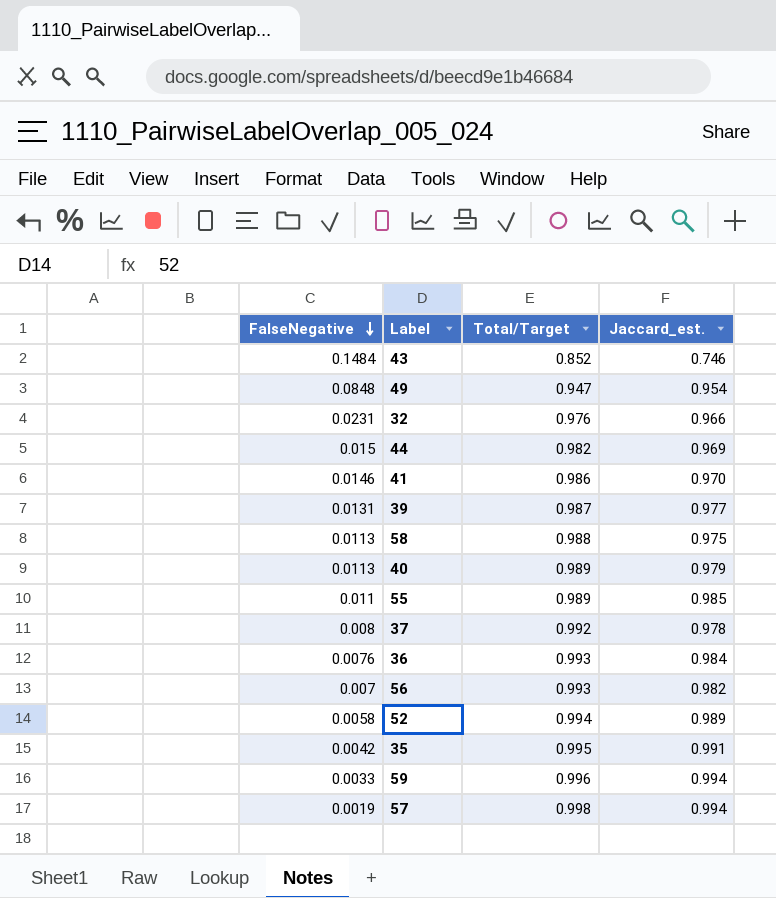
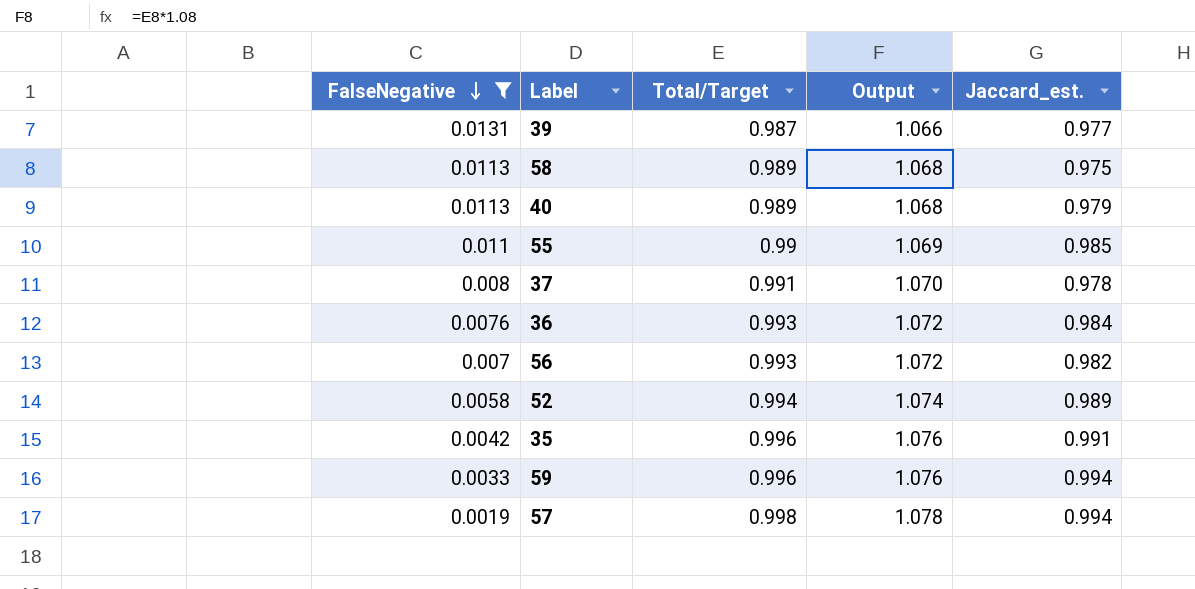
filter: none -> FalseNegative <= 0.0131
column Output | formula: none -> [Total/Target] * 1.08
58 | Total/Target: 0.988 -> 0.989
55 | Total/Target: 0.989 -> 0.99
37 | Total/Target: 0.992 -> 0.991
35 | Total/Target: 0.995 -> 0.996

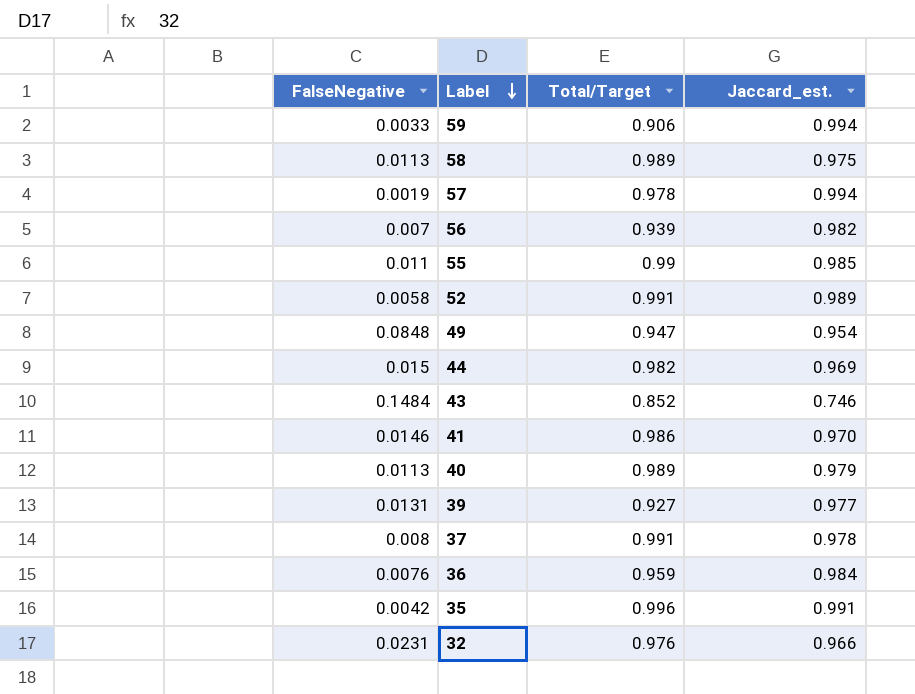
filter: FalseNegative <= 0.0131 -> none
row order: FalseNegative descending -> Label descending
column Output | formula: [Total/Target] * 1.08 -> none
59 | Total/Target: 0.996 -> 0.906
57 | Total/Target: 0.998 -> 0.978
56 | Total/Target: 0.993 -> 0.939
52 | Total/Target: 0.994 -> 0.991
39 | Total/Target: 0.987 -> 0.927
36 | Total/Target: 0.993 -> 0.959

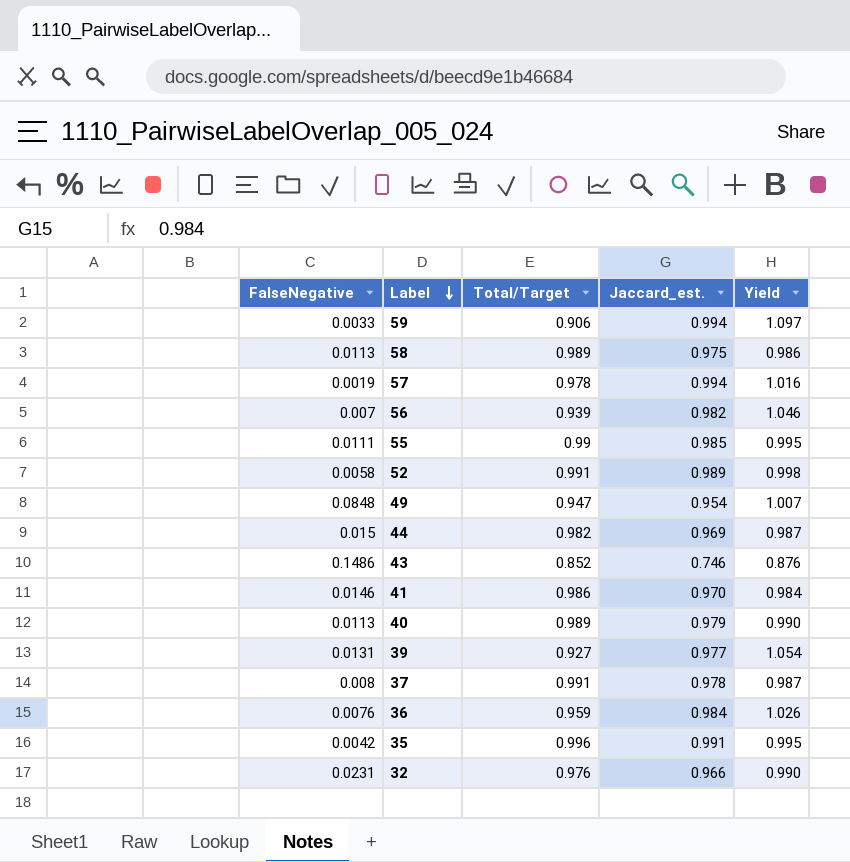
column Yield | formula: none -> [Jaccard_est.] / [Total/Target]
55 | FalseNegative: 0.011 -> 0.0111
43 | FalseNegative: 0.1484 -> 0.1486

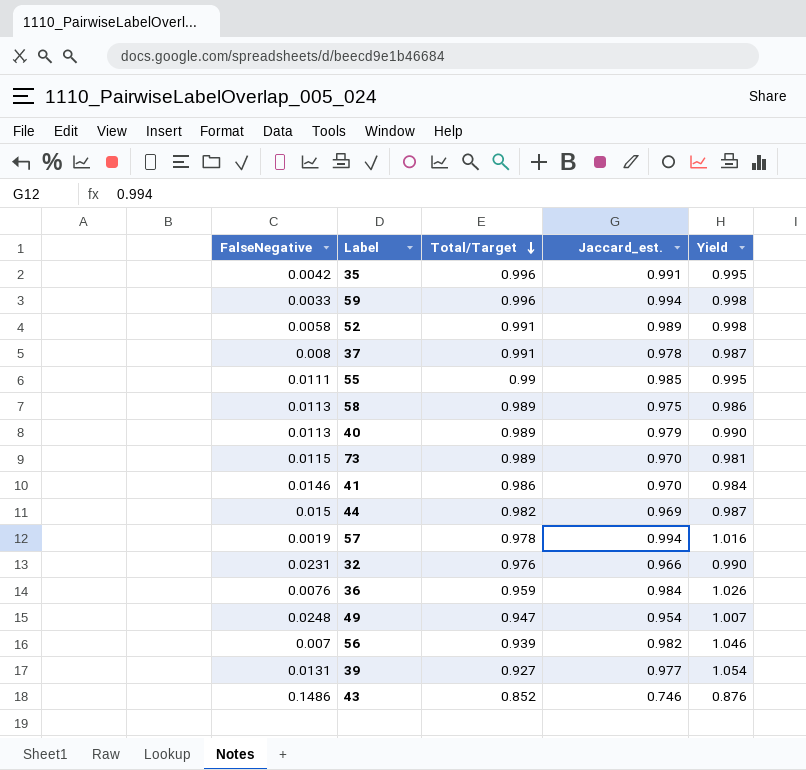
row order: Label descending -> Total/Target descending
59 | Total/Target: 0.906 -> 0.996
59 | Yield: 1.097 -> 0.998
row 73: none -> 0.0115 | 0.989 | 0.970 | 0.981
49 | FalseNegative: 0.0848 -> 0.0248

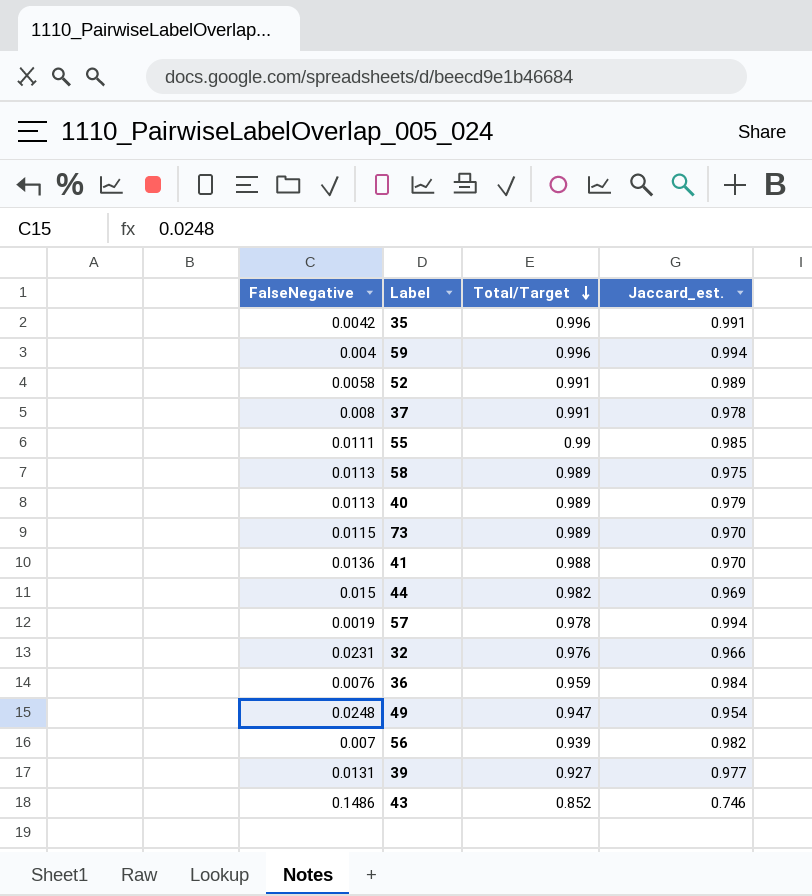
column Yield | formula: [Jaccard_est.] / [Total/Target] -> none
59 | FalseNegative: 0.0033 -> 0.004
41 | FalseNegative: 0.0146 -> 0.0136
41 | Total/Target: 0.986 -> 0.988

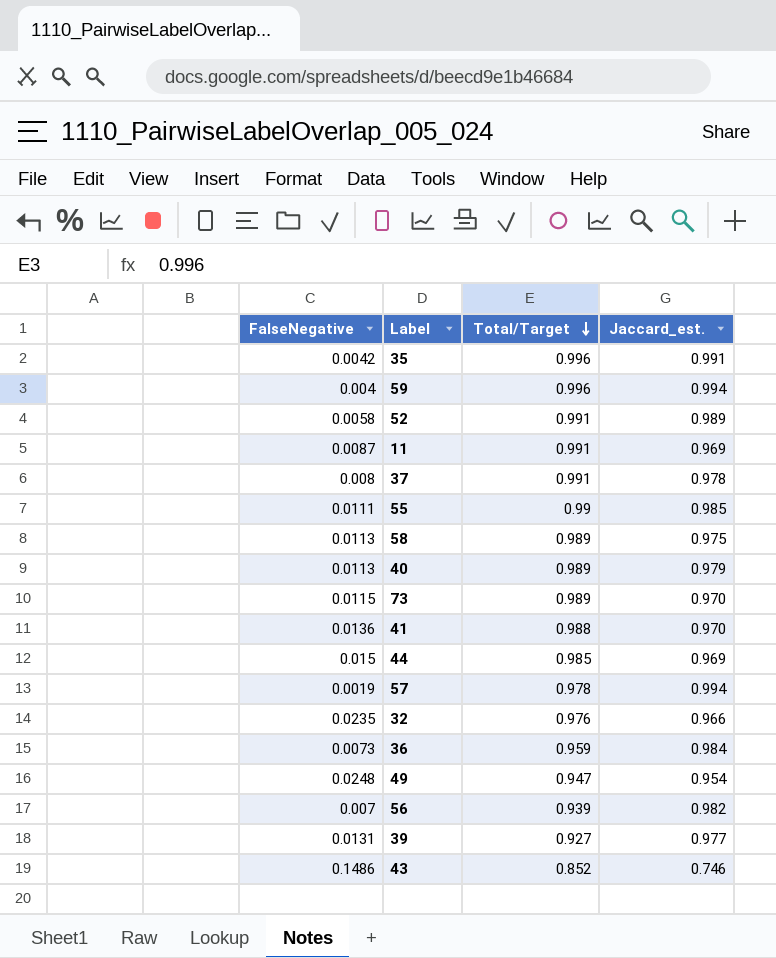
row 11: none -> 0.0087 | 0.991 | 0.969
44 | Total/Target: 0.982 -> 0.985
32 | FalseNegative: 0.0231 -> 0.0235
36 | FalseNegative: 0.0076 -> 0.0073

